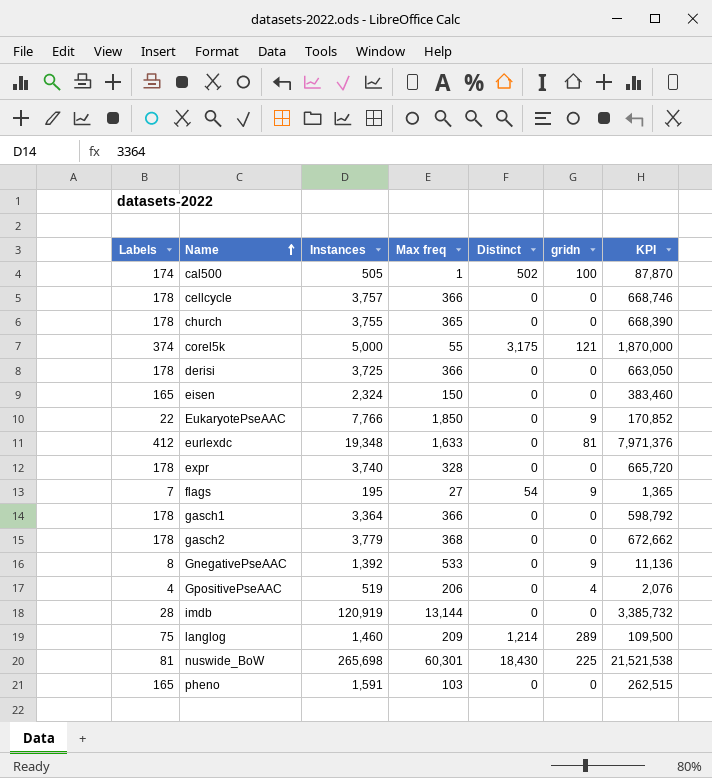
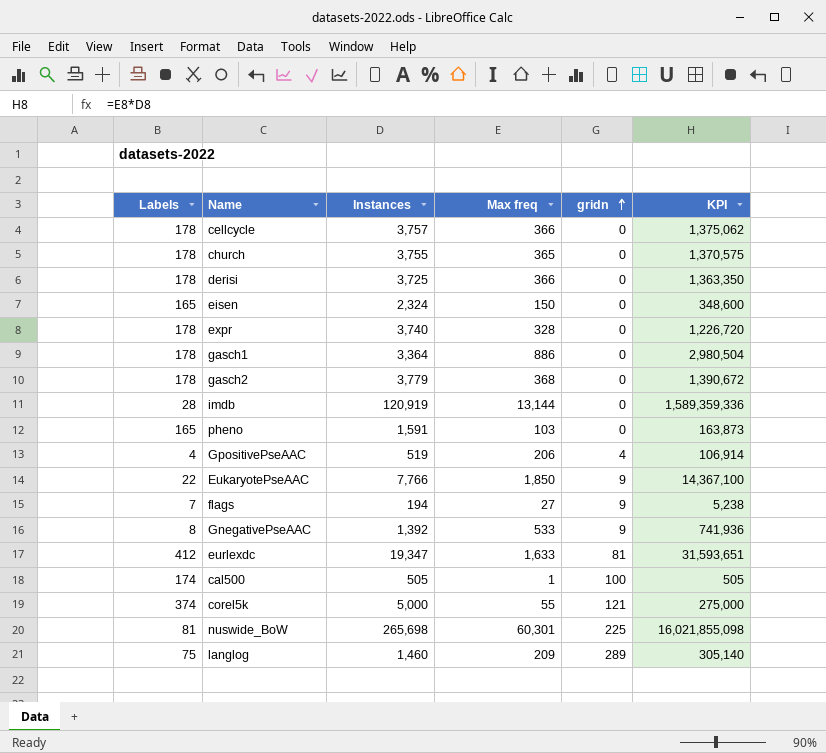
row order: Name ascending -> gridn ascending
column Distinct | position: 5 -> none
column KPI | formula: [Labels] * [Instances] -> [Instances] * [Max freq]
gasch1 | Max freq: 366 -> 886
flags | Instances: 195 -> 194
eurlexdc | Instances: 19,348 -> 19,347

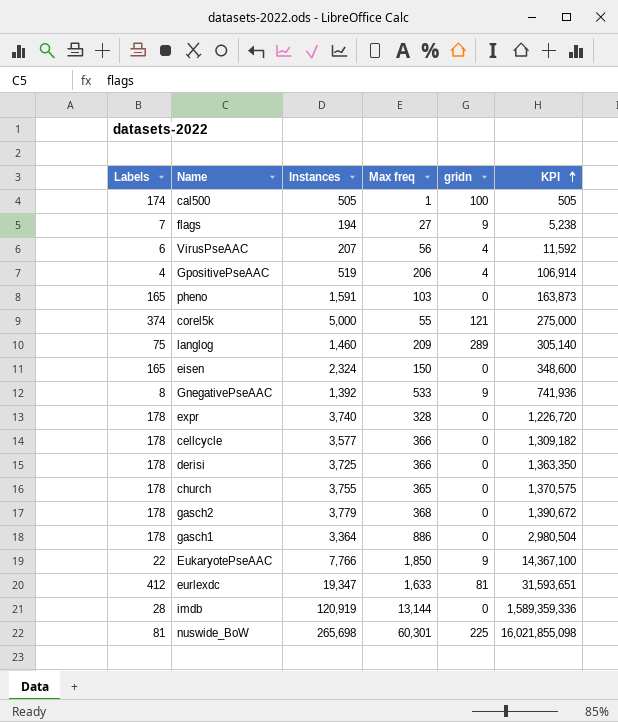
row order: gridn ascending -> KPI ascending
row VirusPseAAC: none -> 6 | 207 | 56 | 4 | 11,592
cellcycle | Instances: 3,757 -> 3,577
cellcycle | KPI: 1,375,062 -> 1,309,182

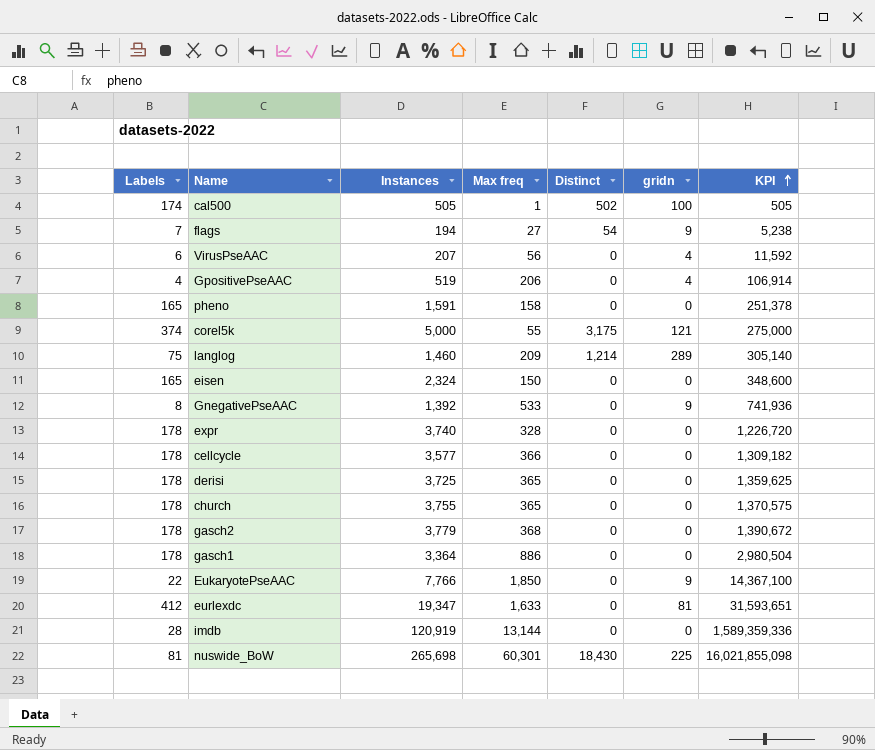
column Distinct | position: none -> 5
pheno | Max freq: 103 -> 158
pheno | KPI: 163,873 -> 251,378
derisi | Max freq: 366 -> 365
derisi | KPI: 1,363,350 -> 1,359,625

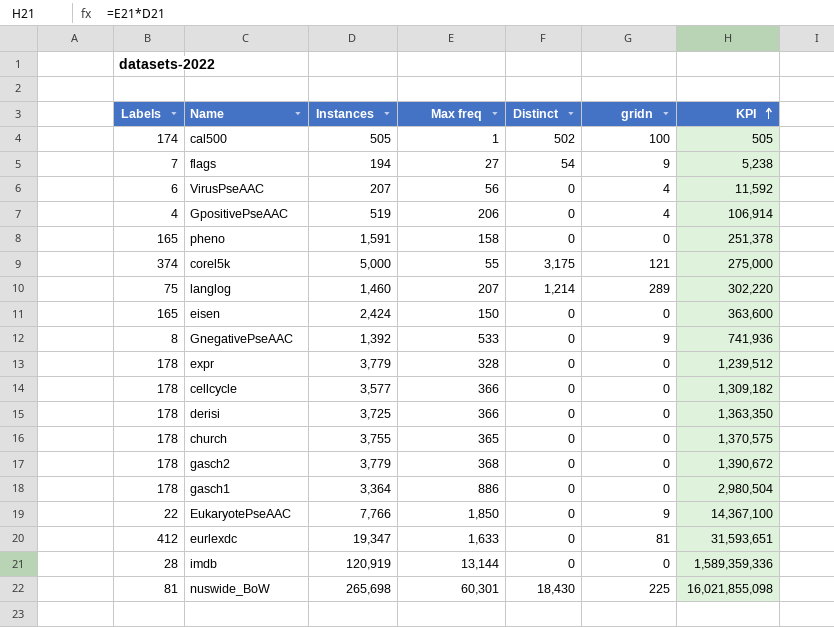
langlog | Max freq: 209 -> 207
langlog | KPI: 305,140 -> 302,220
eisen | Instances: 2,324 -> 2,424
eisen | KPI: 348,600 -> 363,600
expr | Instances: 3,740 -> 3,779
expr | KPI: 1,226,720 -> 1,239,512
derisi | Max freq: 365 -> 366
derisi | KPI: 1,359,625 -> 1,363,350

